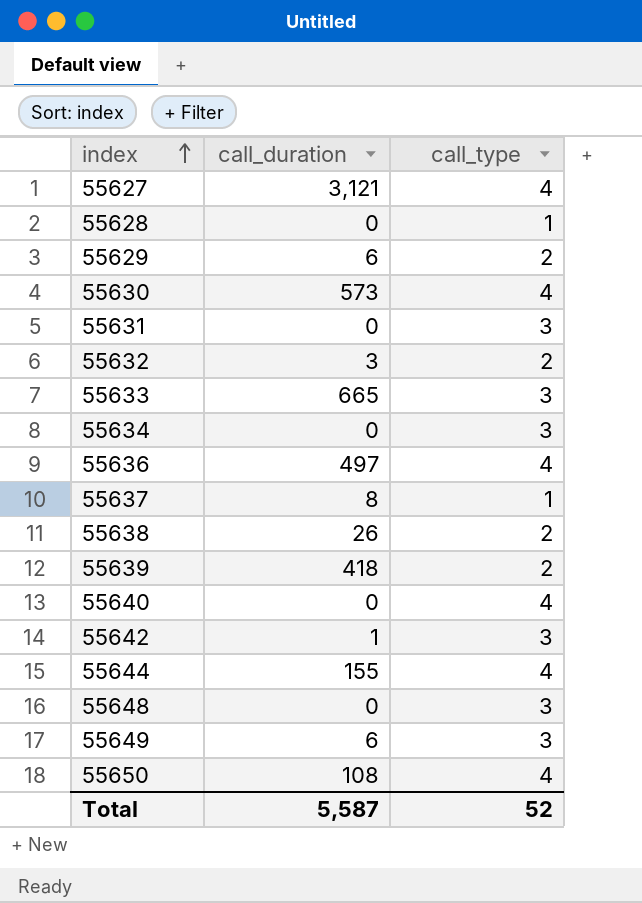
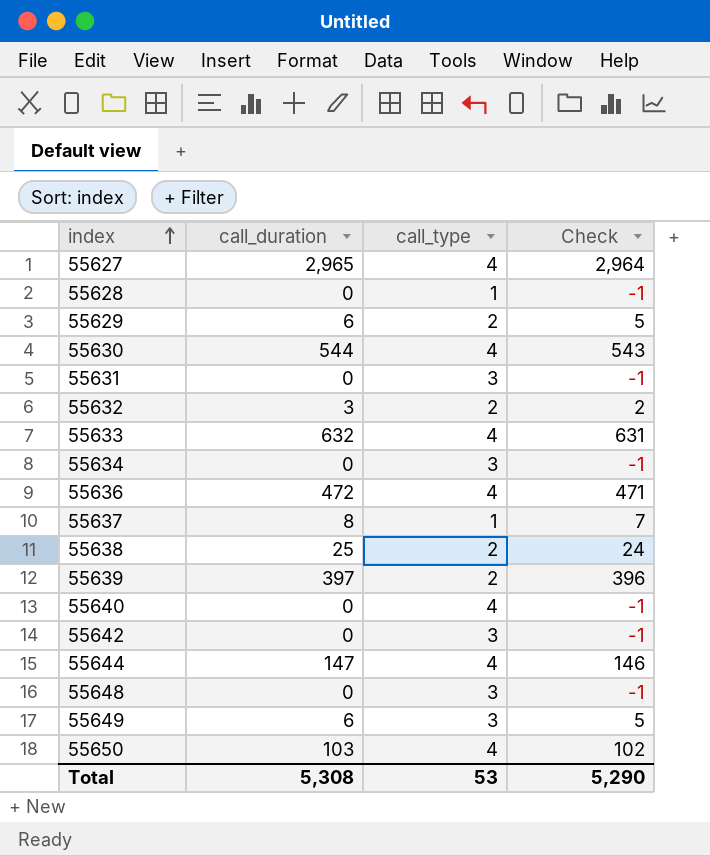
column Check | formula: none -> [call_duration] - 1
55627 | call_duration: 3,121 -> 2,965
55630 | call_duration: 573 -> 544
55633 | call_duration: 665 -> 632
55633 | call_type: 3 -> 4
55636 | call_duration: 497 -> 472
55638 | call_duration: 26 -> 25
55639 | call_duration: 418 -> 397
55642 | call_duration: 1 -> 0
55644 | call_duration: 155 -> 147
55650 | call_duration: 108 -> 103
Total | call_duration: 5,587 -> 5,308
Total | call_type: 52 -> 53

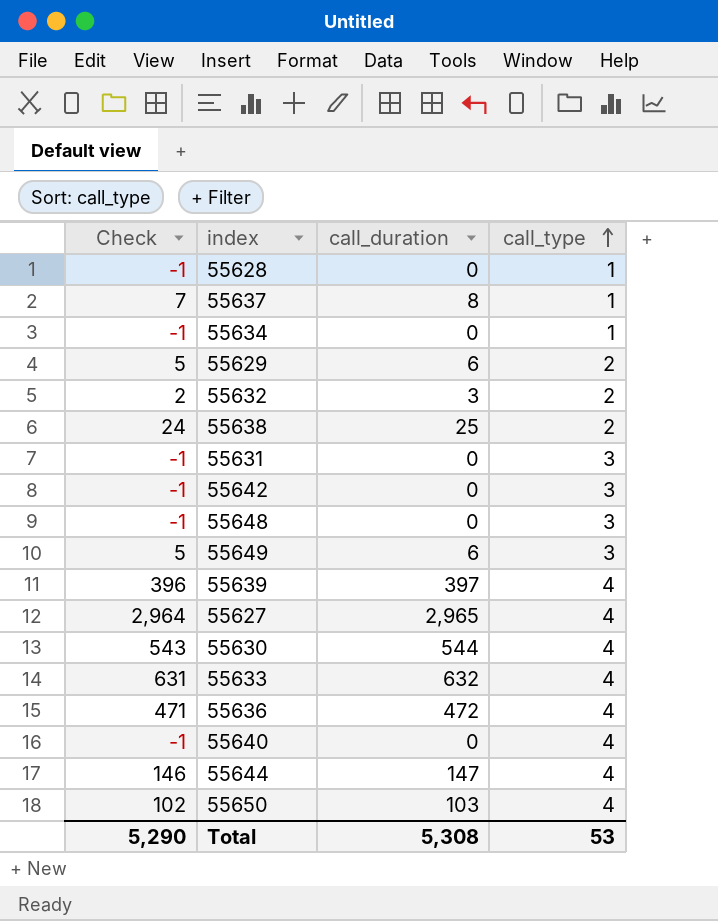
row order: index ascending -> call_type ascending
column Check | position: 4 -> 1
55634 | call_type: 3 -> 1
55639 | call_type: 2 -> 4

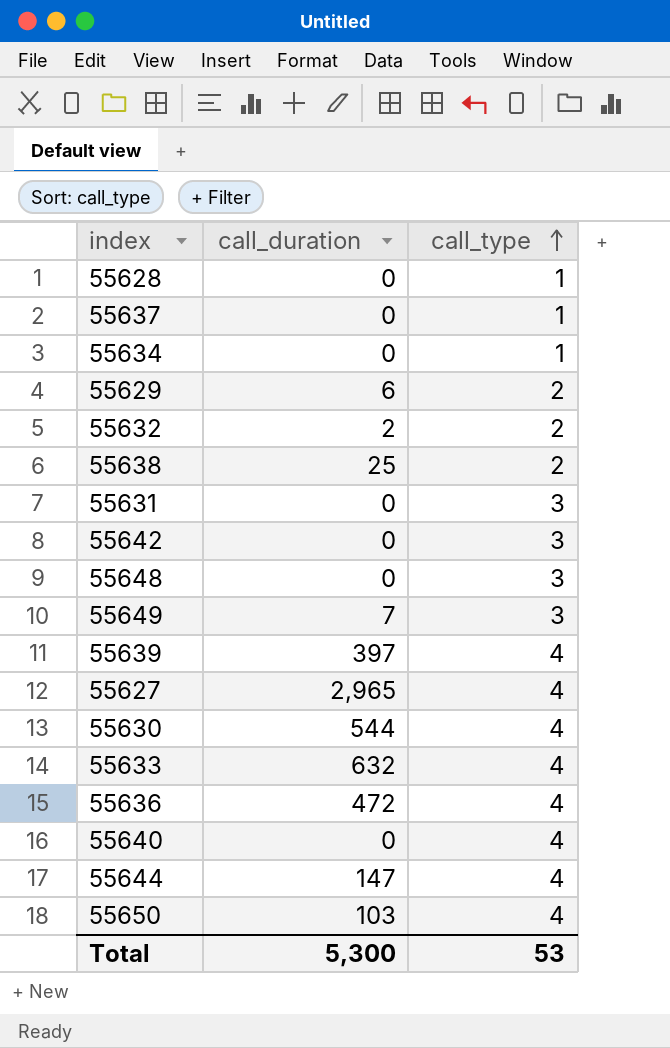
column Check | formula: [call_duration] - 1 -> none
55637 | call_duration: 8 -> 0
55632 | call_duration: 3 -> 2
55649 | call_duration: 6 -> 7
Total | call_duration: 5,308 -> 5,300

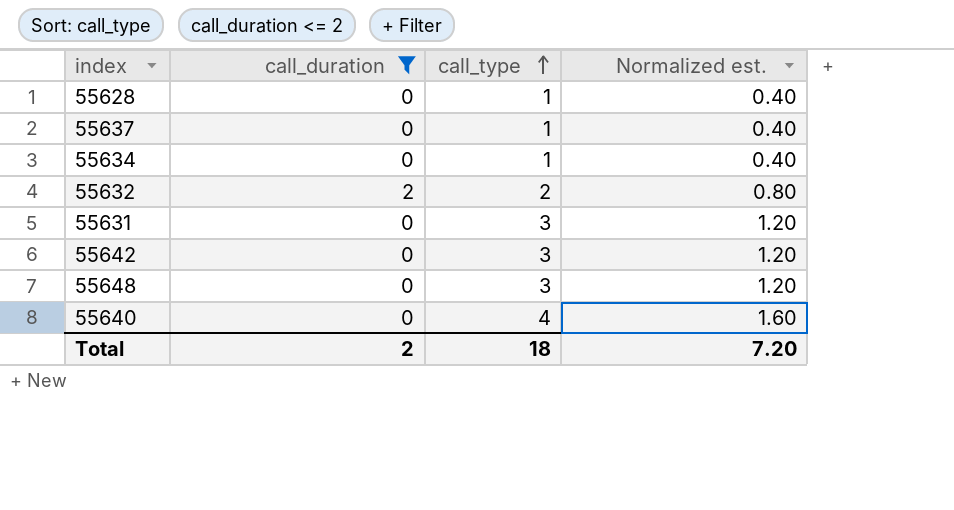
filter: none -> call_duration <= 2
column Normalized est. | formula: none -> [call_type] * 0.4
Total | call_duration: 5,300 -> 2
Total | call_type: 53 -> 18

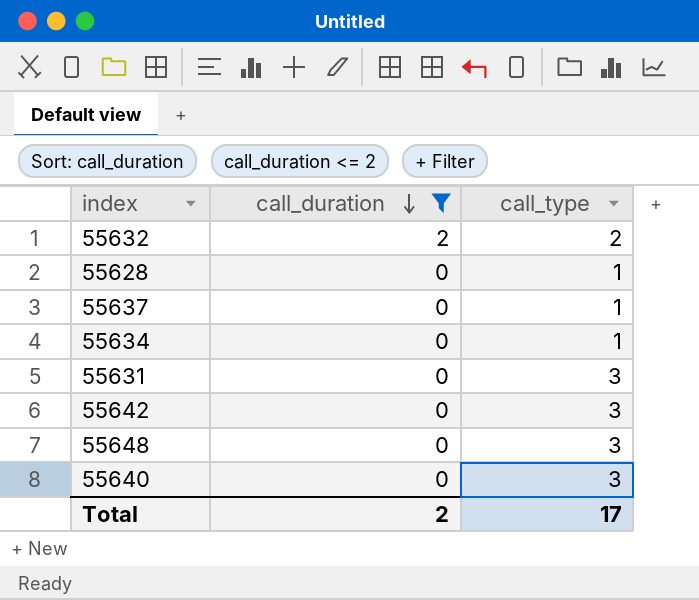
row order: call_type ascending -> call_duration descending
column Normalized est. | formula: [call_type] * 0.4 -> none
55640 | call_type: 4 -> 3
Total | call_type: 18 -> 17

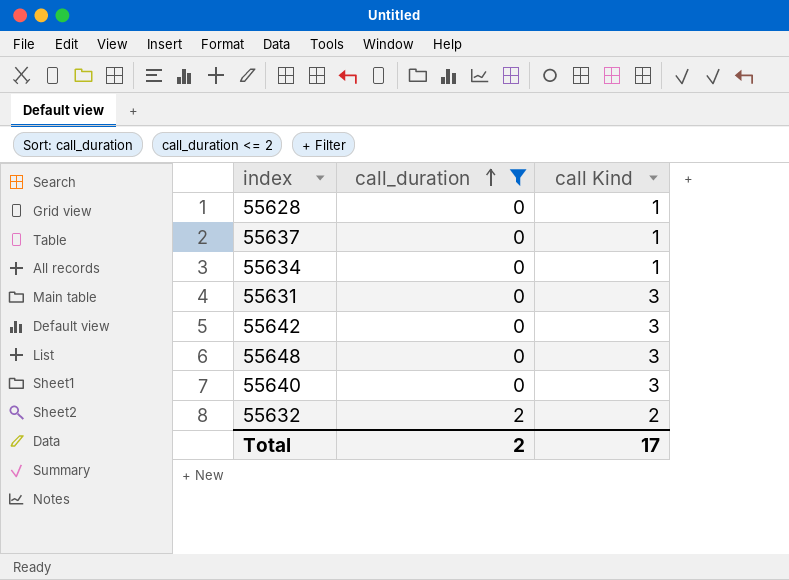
row order: call_duration descending -> call_duration ascending
column name: call_type -> call Kind

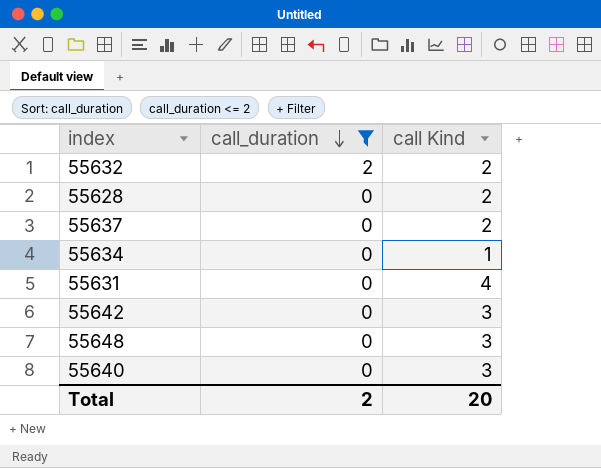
row order: call_duration ascending -> call_duration descending
55628 | call Kind: 1 -> 2
55637 | call Kind: 1 -> 2
55631 | call Kind: 3 -> 4
Total | call Kind: 17 -> 20

